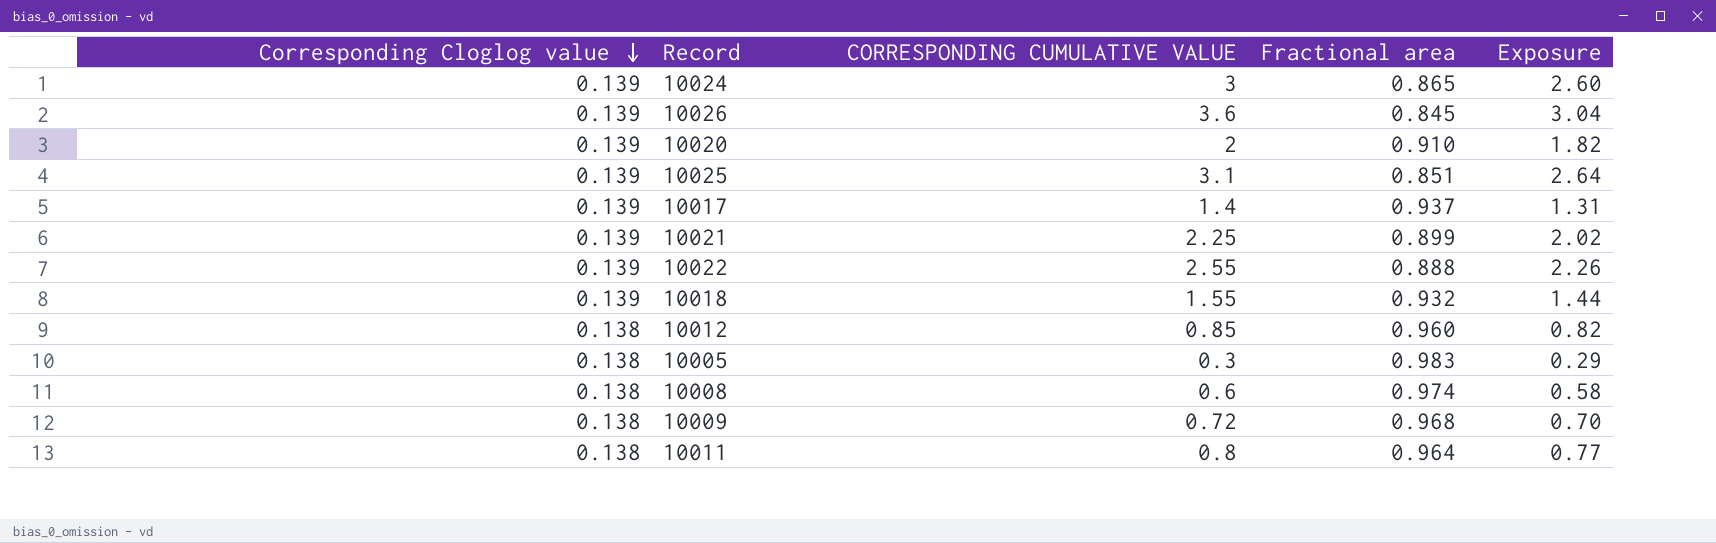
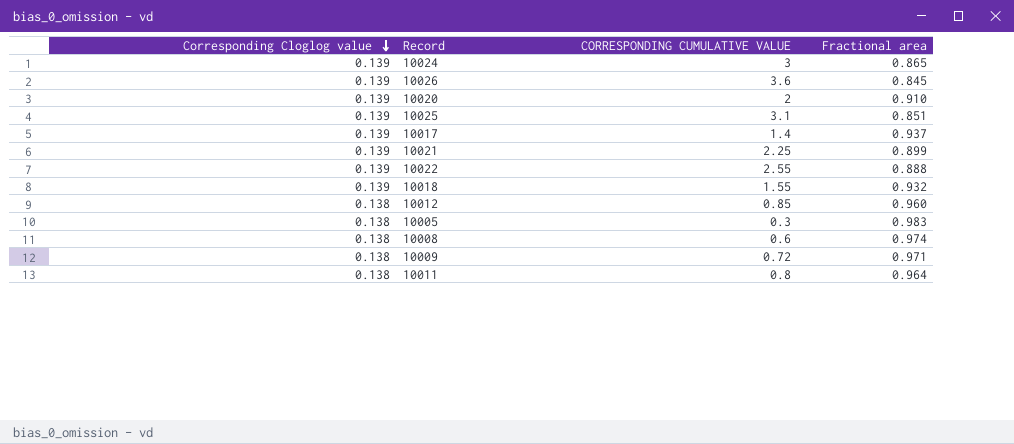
column Exposure | formula: [CORRESPONDING CUMULATIVE VALUE] * [Fractional area] -> none
10009 | Fractional area: 0.968 -> 0.971

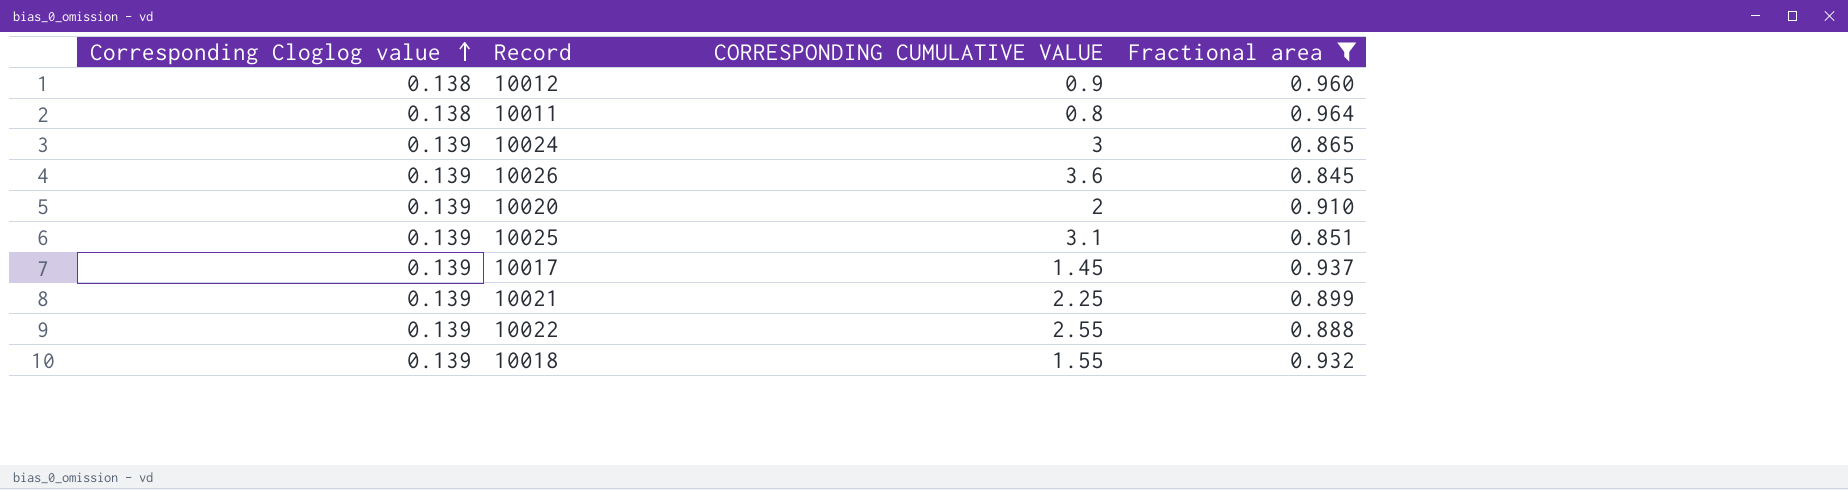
filter: none -> Fractional area <= 0.964
row order: Corresponding Cloglog value descending -> Corresponding Cloglog value ascending
10012 | CORRESPONDING CUMULATIVE VALUE: 0.85 -> 0.9
10017 | CORRESPONDING CUMULATIVE VALUE: 1.4 -> 1.45

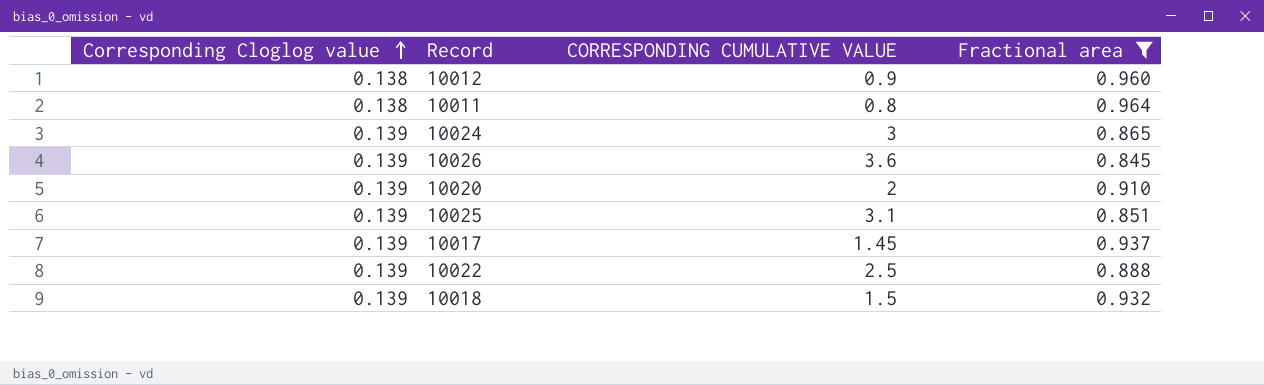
row 10021: 0.139 | 2.25 | 0.899 -> none
10022 | CORRESPONDING CUMULATIVE VALUE: 2.55 -> 2.5
10018 | CORRESPONDING CUMULATIVE VALUE: 1.55 -> 1.5

